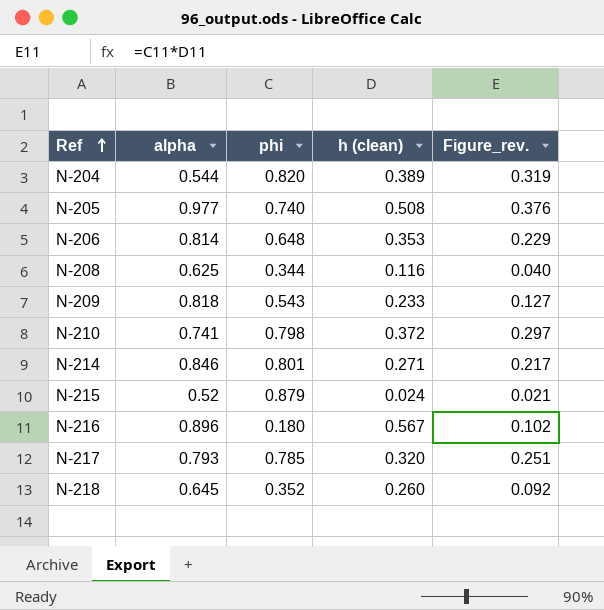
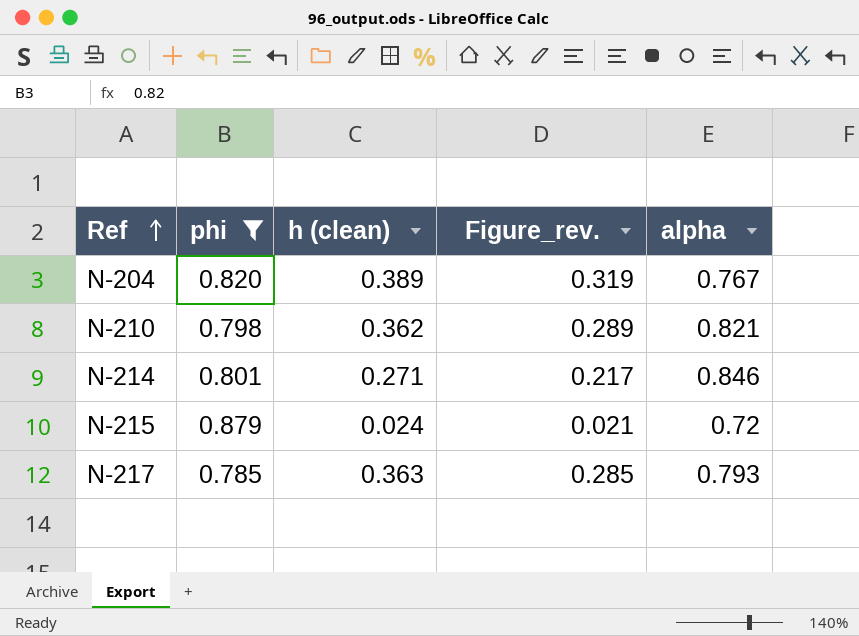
filter: none -> phi >= 0.785
column alpha | position: 2 -> 5
N-204 | alpha: 0.544 -> 0.767
N-210 | h (clean): 0.372 -> 0.362
N-210 | Figure_rev.: 0.297 -> 0.289
N-210 | alpha: 0.741 -> 0.821
N-215 | alpha: 0.52 -> 0.72
N-217 | h (clean): 0.320 -> 0.363
N-217 | Figure_rev.: 0.251 -> 0.285

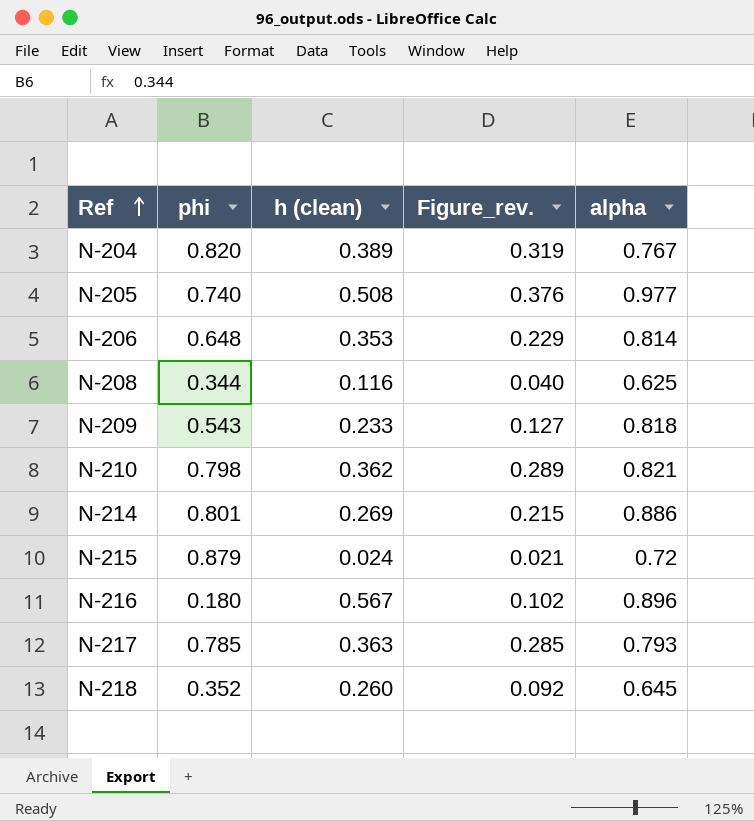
filter: phi >= 0.785 -> none
N-214 | h (clean): 0.271 -> 0.269
N-214 | Figure_rev.: 0.217 -> 0.215
N-214 | alpha: 0.846 -> 0.886

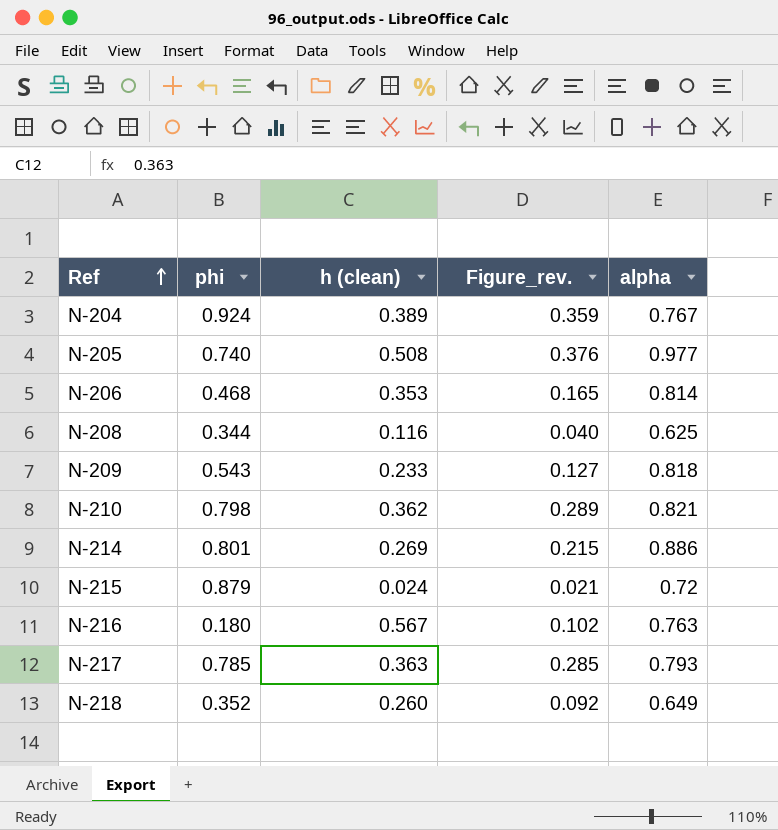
N-204 | phi: 0.820 -> 0.924
N-204 | Figure_rev.: 0.319 -> 0.359
N-206 | phi: 0.648 -> 0.468
N-206 | Figure_rev.: 0.229 -> 0.165
N-216 | alpha: 0.896 -> 0.763
N-218 | alpha: 0.645 -> 0.649

